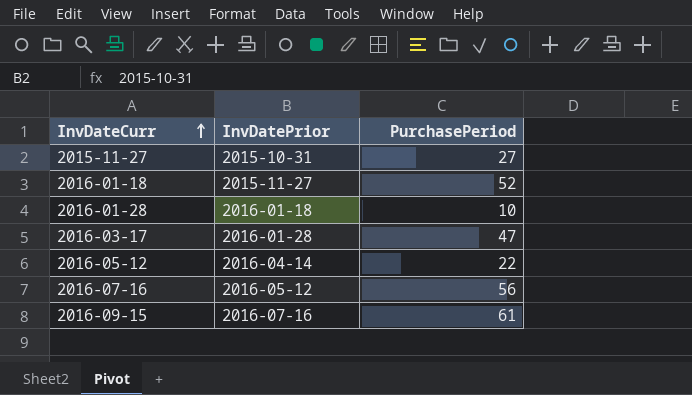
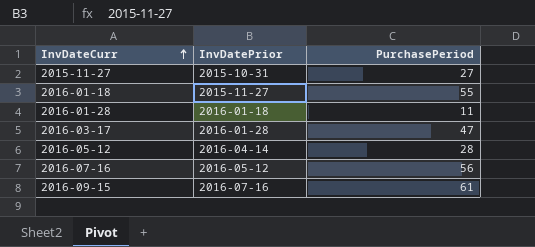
2016-01-18 | PurchasePeriod: 52 -> 55
2016-01-28 | PurchasePeriod: 10 -> 11
2016-05-12 | PurchasePeriod: 22 -> 28

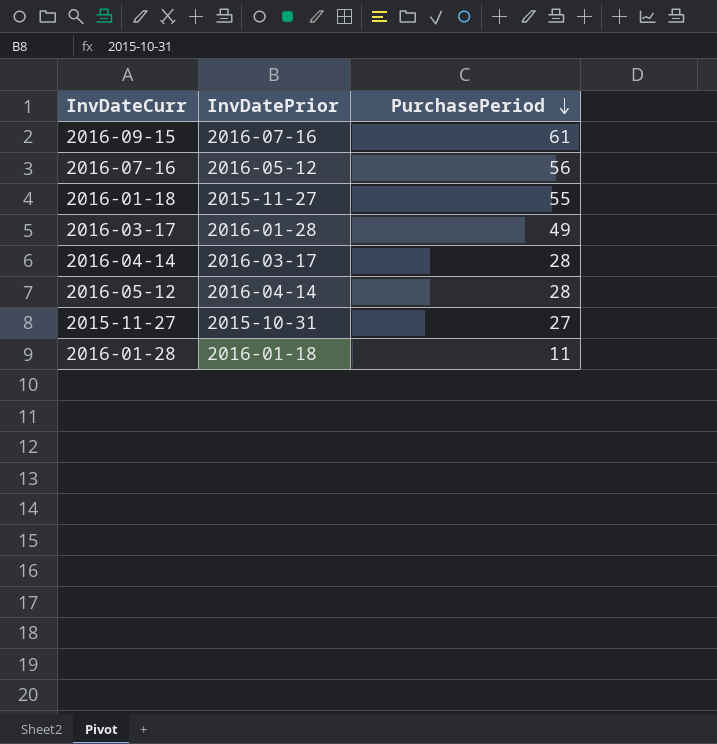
row order: InvDateCurr ascending -> PurchasePeriod descending
2016-03-17 | PurchasePeriod: 47 -> 49
row 2016-04-14: none -> 2016-03-17 | 28

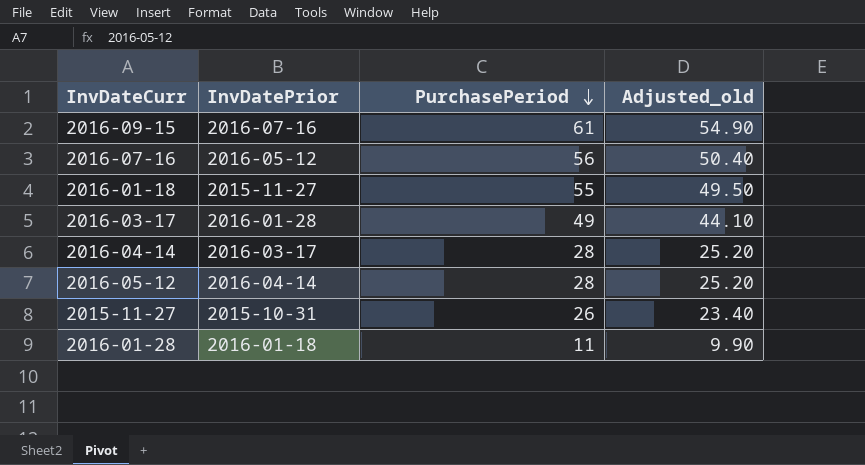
column Adjusted_old | formula: none -> [PurchasePeriod] * 0.9
2015-11-27 | PurchasePeriod: 27 -> 26

